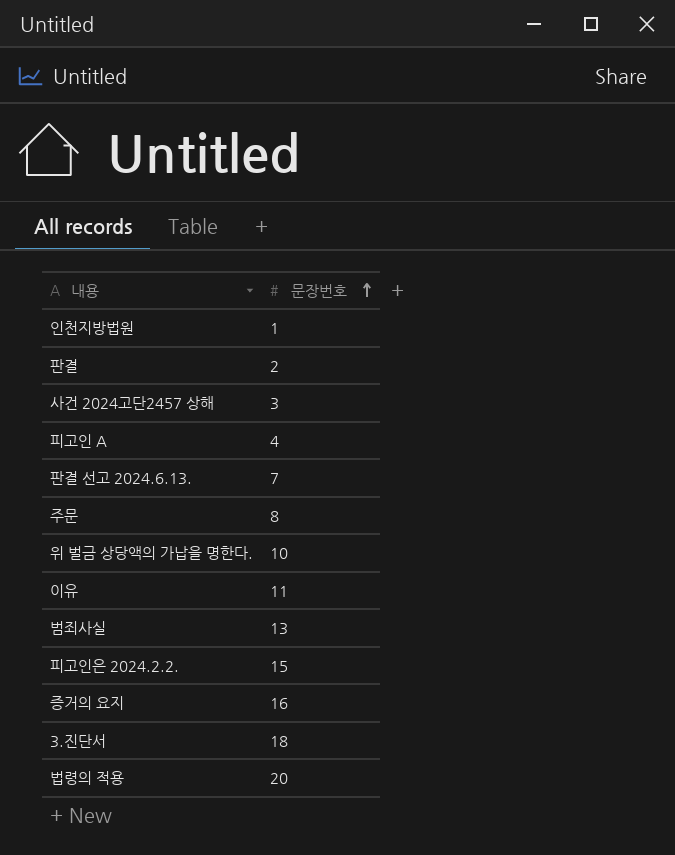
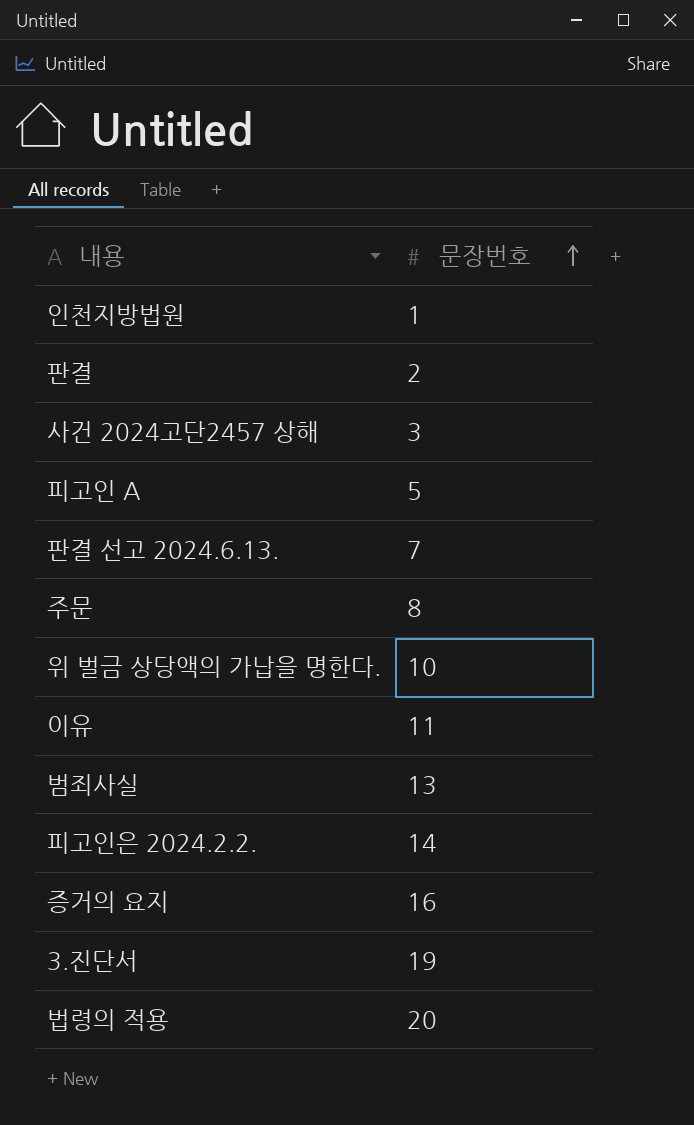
피고인 A | 문장번호: 4 -> 5
피고인은 2024.2.2. | 문장번호: 15 -> 14
3.진단서 | 문장번호: 18 -> 19

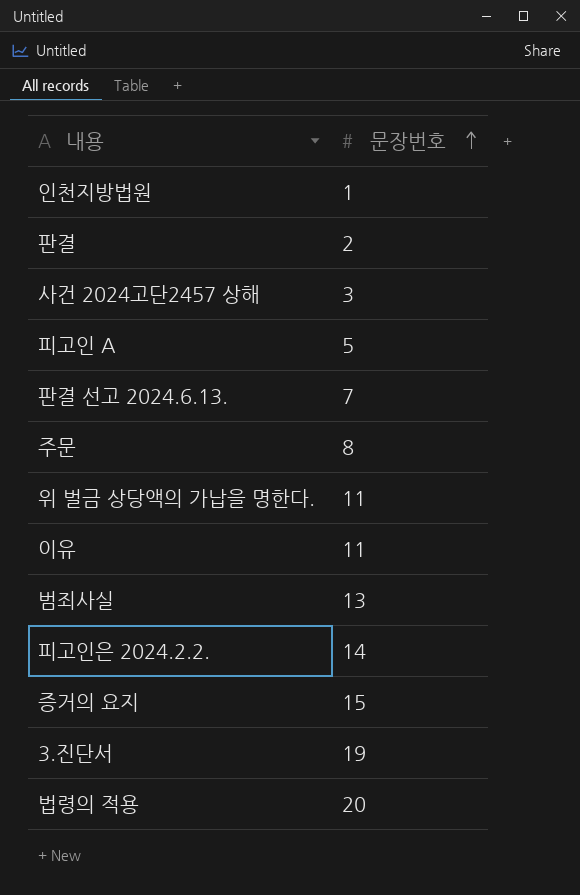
위 벌금 상당액의 가납을 명한다. | 문장번호: 10 -> 11
증거의 요지 | 문장번호: 16 -> 15

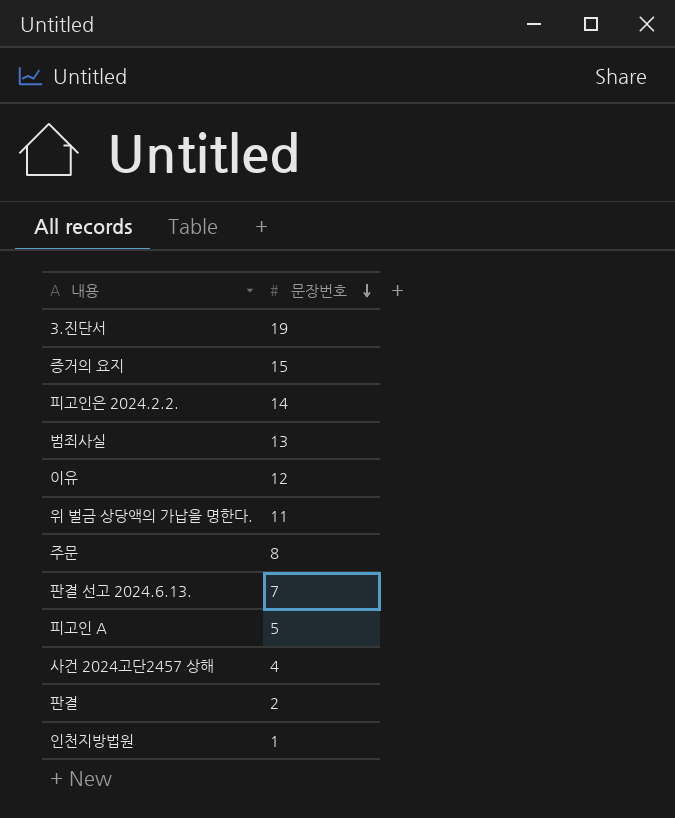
row order: 문장번호 ascending -> 문장번호 descending
row 법령의 적용: 20 -> none
이유 | 문장번호: 11 -> 12
사건 2024고단2457 상해 | 문장번호: 3 -> 4

